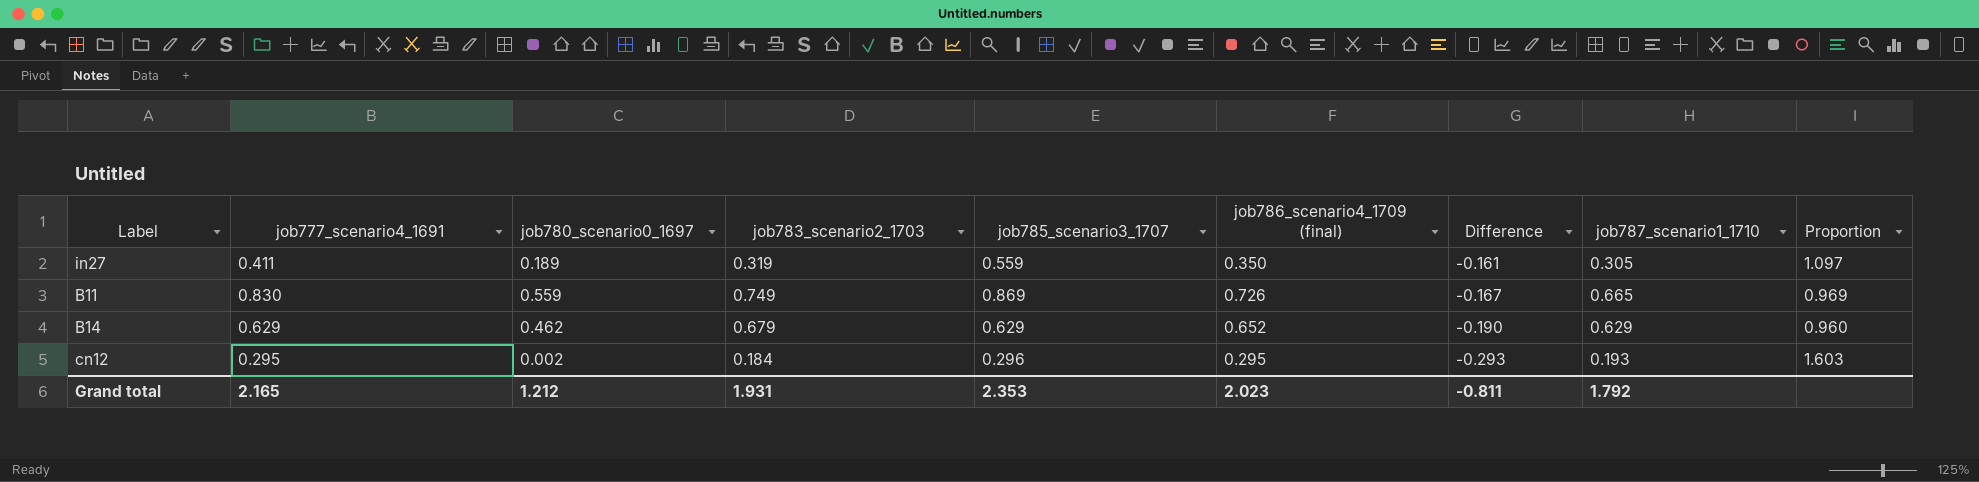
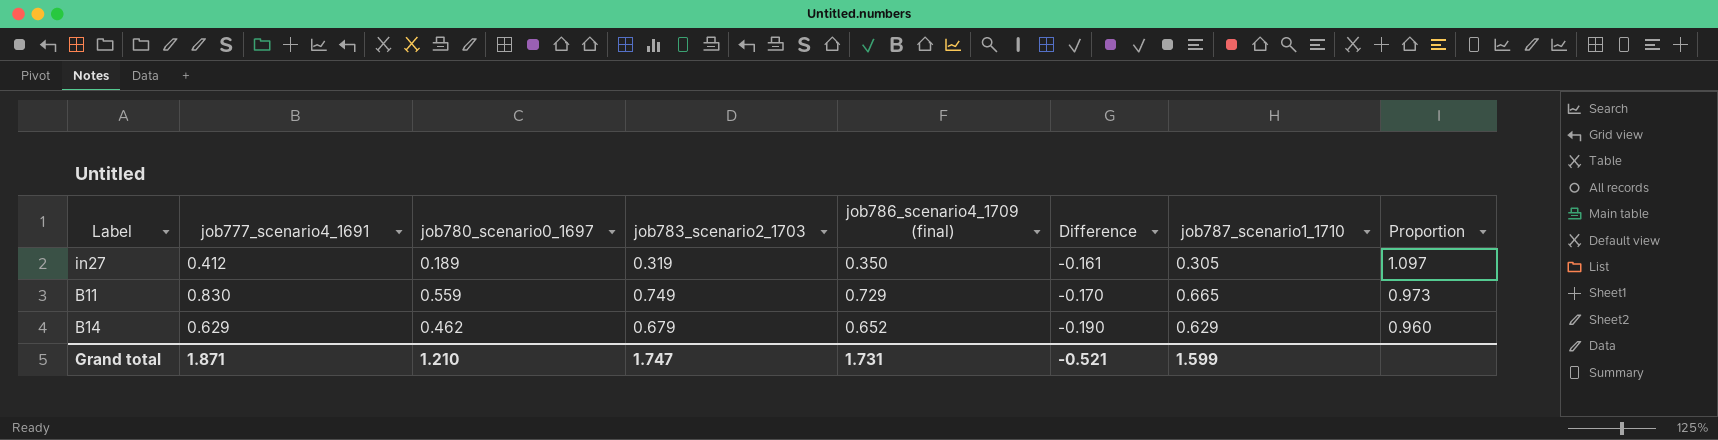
column job785_scenario3_1707 | position: 5 -> none
row cn12: 0.295 | 0.002 | 0.184 | 0.296 | 0.295 | -0.293 | 0.193 | 1.603 -> none
in27 | job777_scenario4_1691: 0.411 -> 0.412
B11 | job786_scenario4_1709 (final): 0.726 -> 0.729
B11 | Difference: -0.167 -> -0.170
B11 | Proportion: 0.969 -> 0.973
Grand total | job777_scenario4_1691: 2.165 -> 1.871
Grand total | job780_scenario0_1697: 1.212 -> 1.210
Grand total | job783_scenario2_1703: 1.931 -> 1.747
Grand total | job786_scenario4_1709 (final): 2.023 -> 1.731
Grand total | Difference: -0.811 -> -0.521
Grand total | job787_scenario1_1710: 1.792 -> 1.599

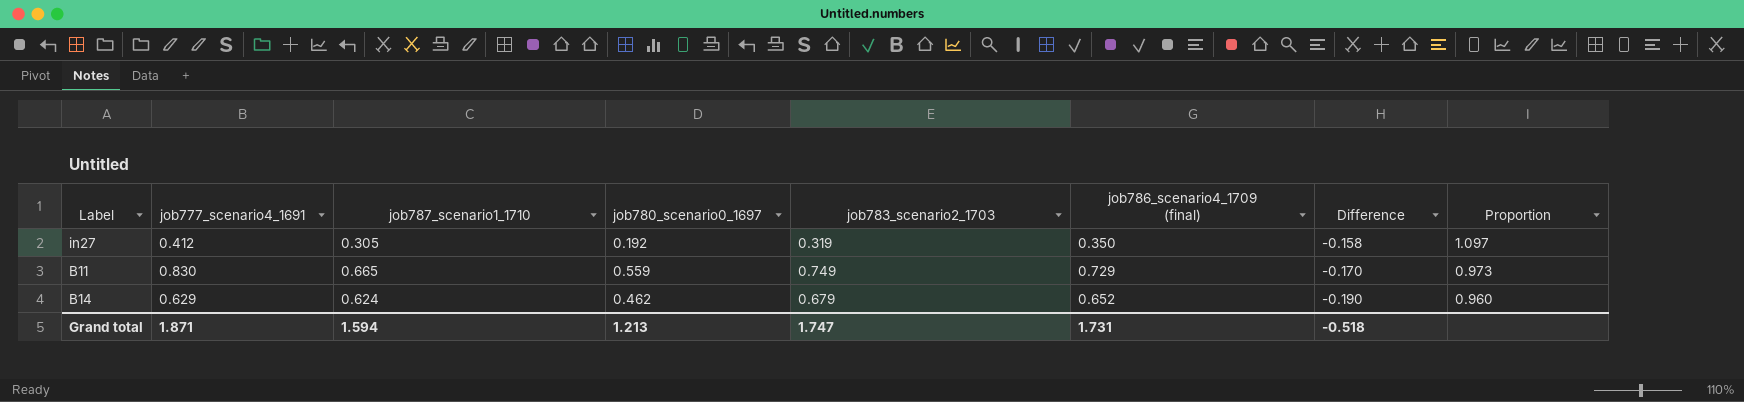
column job787_scenario1_1710 | position: 7 -> 3
in27 | job780_scenario0_1697: 0.189 -> 0.192
in27 | Difference: -0.161 -> -0.158
B14 | job787_scenario1_1710: 0.629 -> 0.624
Grand total | job787_scenario1_1710: 1.599 -> 1.594
Grand total | job780_scenario0_1697: 1.210 -> 1.213
Grand total | Difference: -0.521 -> -0.518

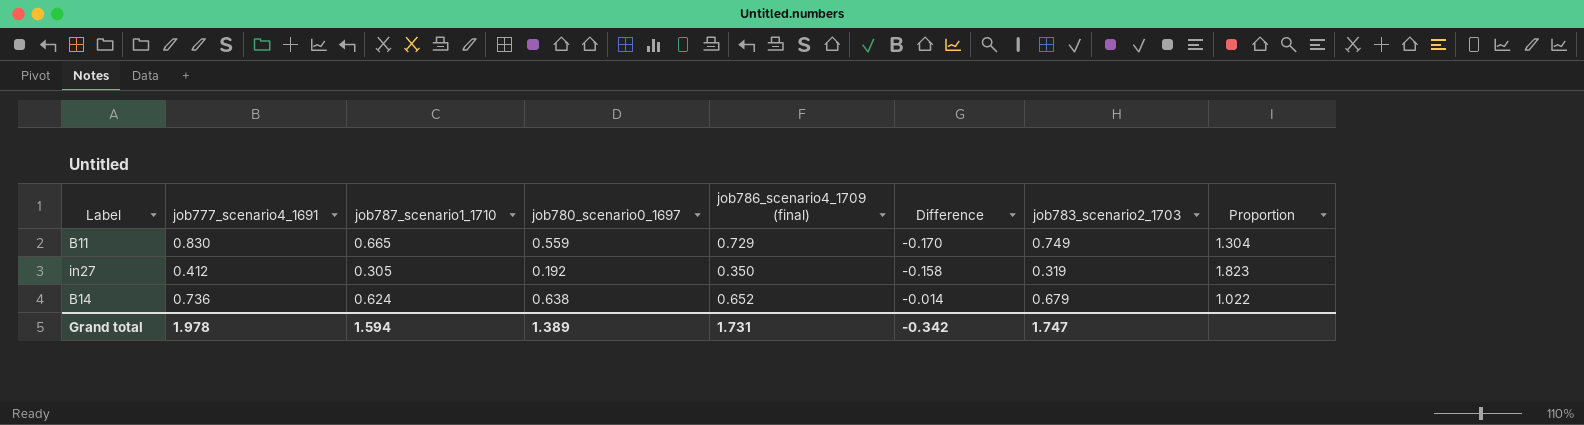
row order: Difference descending -> Difference ascending
column job783_scenario2_1703 | position: 5 -> 7
column Proportion | formula: [job786_scenario4_1709 (final)] / [job783_scenario2_1703] -> [job786_scenario4_1709 (final)] / [job780_scenario0_1697]
B14 | job777_scenario4_1691: 0.629 -> 0.736
B14 | job780_scenario0_1697: 0.462 -> 0.638
B14 | Difference: -0.190 -> -0.014
Grand total | job777_scenario4_1691: 1.871 -> 1.978
Grand total | job780_scenario0_1697: 1.213 -> 1.389
Grand total | Difference: -0.518 -> -0.342

